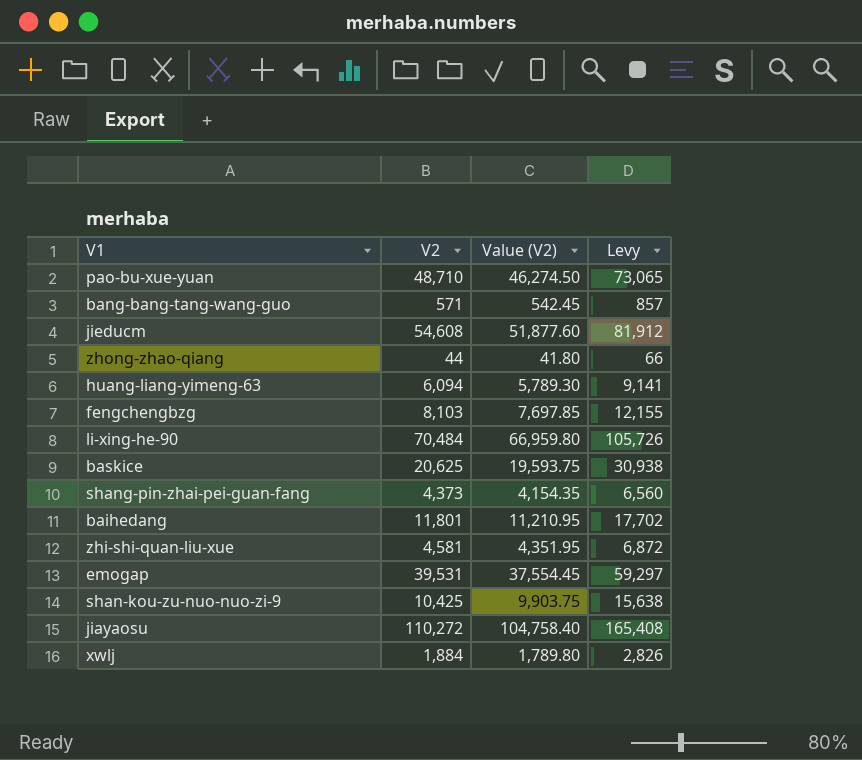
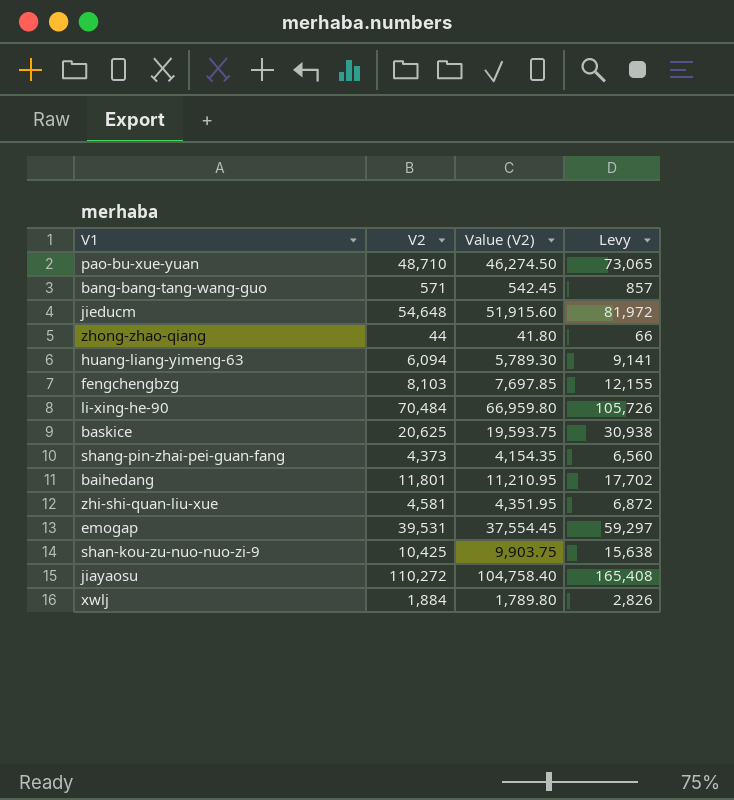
jieducm | V2: 54,608 -> 54,648
jieducm | Value (V2): 51,877.60 -> 51,915.60
jieducm | Levy: 81,912 -> 81,972

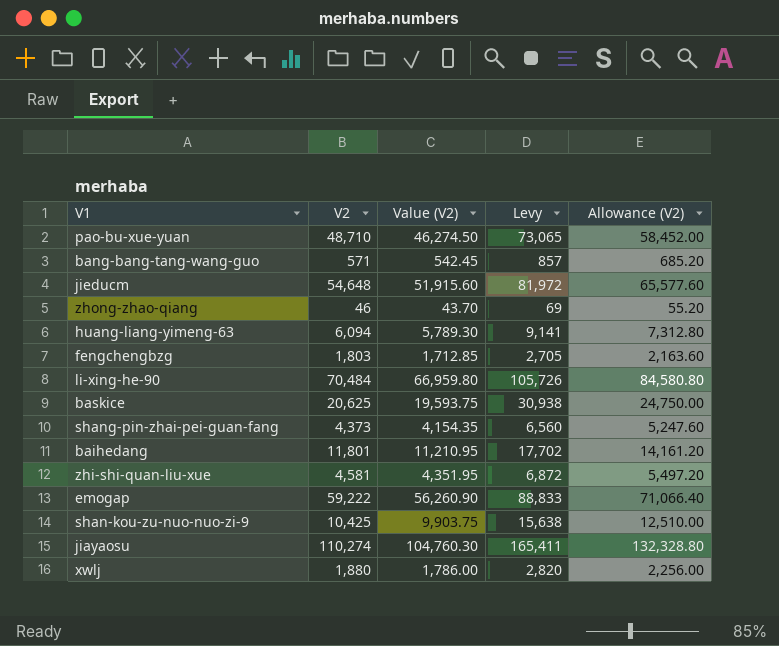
column Allowance (V2) | formula: none -> [V2] * 1.2
zhong-zhao-qiang | V2: 44 -> 46
zhong-zhao-qiang | Value (V2): 41.80 -> 43.70
zhong-zhao-qiang | Levy: 66 -> 69
fengchengbzg | V2: 8,103 -> 1,803
fengchengbzg | Value (V2): 7,697.85 -> 1,712.85
fengchengbzg | Levy: 12,155 -> 2,705
emogap | V2: 39,531 -> 59,222
emogap | Value (V2): 37,554.45 -> 56,260.90
emogap | Levy: 59,297 -> 88,833
jiayaosu | V2: 110,272 -> 110,274
jiayaosu | Value (V2): 104,758.40 -> 104,760.30
jiayaosu | Levy: 165,408 -> 165,411
xwlj | V2: 1,884 -> 1,880
xwlj | Value (V2): 1,789.80 -> 1,786.00
xwlj | Levy: 2,826 -> 2,820

